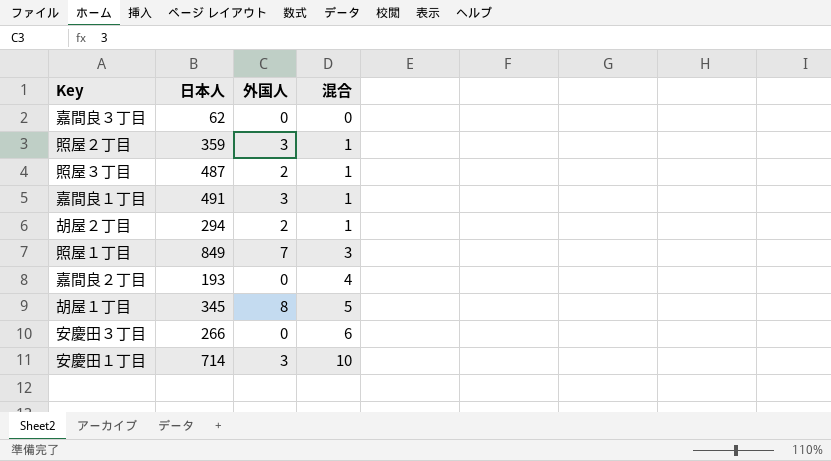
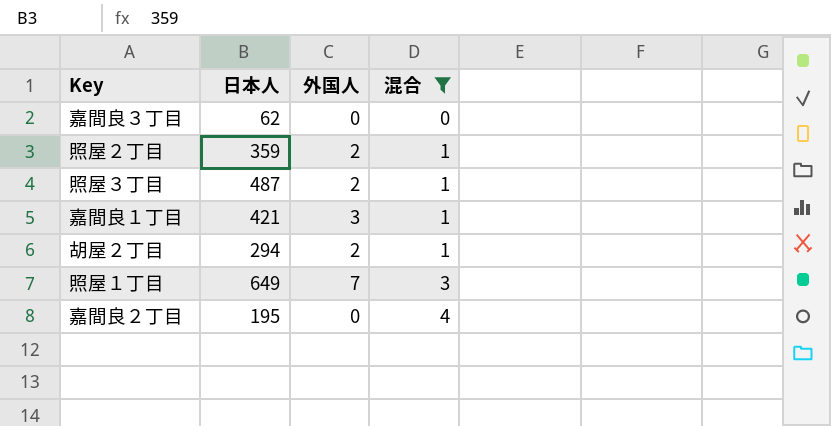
filter: none -> 混合 <= 4
照屋２丁目 | 外国人: 3 -> 2
嘉間良１丁目 | 日本人: 491 -> 421
照屋１丁目 | 日本人: 849 -> 649
嘉間良２丁目 | 日本人: 193 -> 195

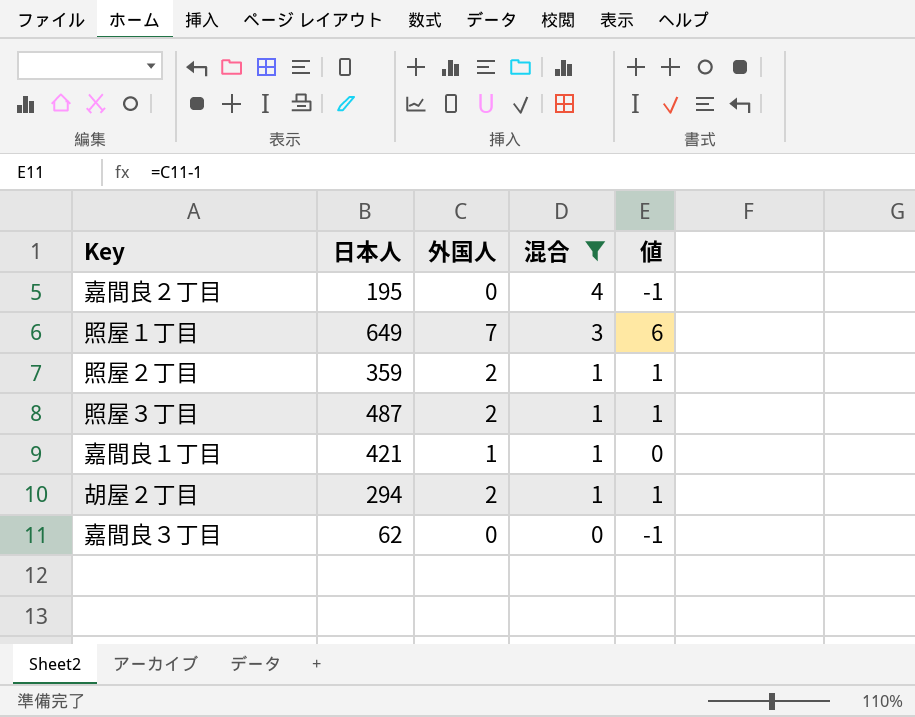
row order: 混合 ascending -> 混合 descending
column 値 | formula: none -> [外国人] - 1
嘉間良１丁目 | 外国人: 3 -> 1

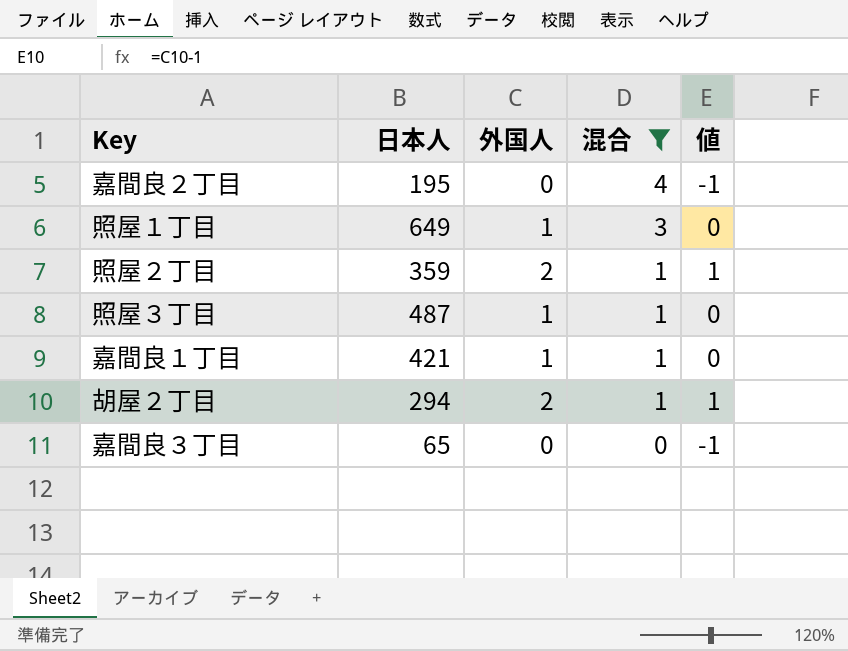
照屋１丁目 | 外国人: 7 -> 1
照屋１丁目 | 値: 6 -> 0
照屋３丁目 | 外国人: 2 -> 1
照屋３丁目 | 値: 1 -> 0
嘉間良３丁目 | 日本人: 62 -> 65

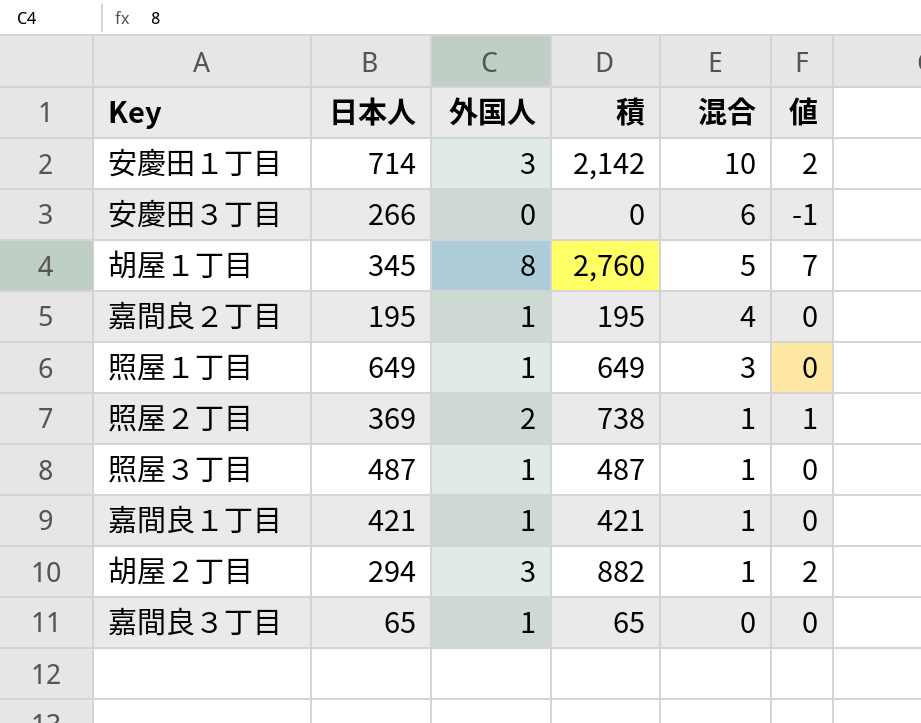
filter: 混合 <= 4 -> none
column 積 | formula: none -> [日本人] * [外国人]
嘉間良２丁目 | 外国人: 0 -> 1
嘉間良２丁目 | 値: -1 -> 0
照屋２丁目 | 日本人: 359 -> 369
胡屋２丁目 | 外国人: 2 -> 3
胡屋２丁目 | 値: 1 -> 2
嘉間良３丁目 | 外国人: 0 -> 1
嘉間良３丁目 | 値: -1 -> 0

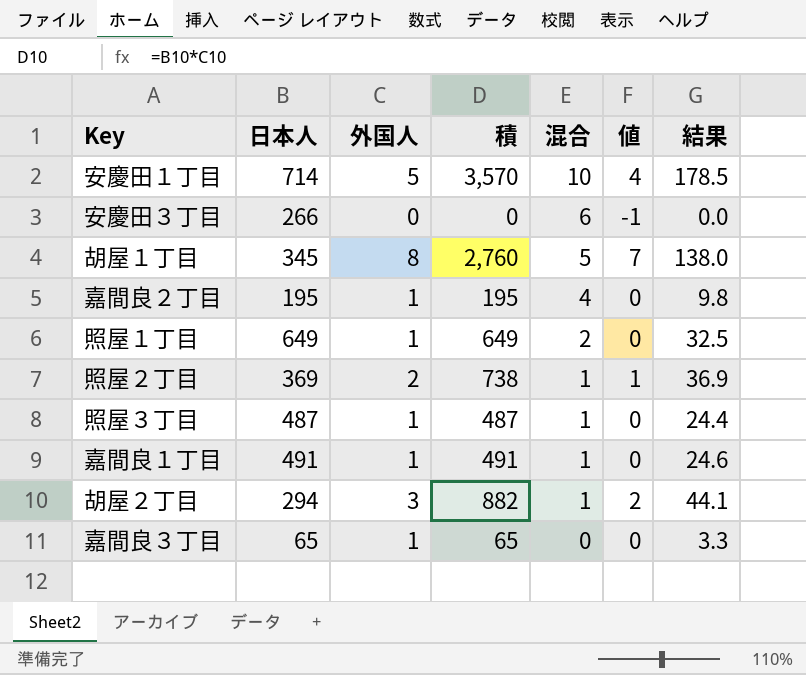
column 結果 | formula: none -> [積] * 0.05
安慶田１丁目 | 外国人: 3 -> 5
安慶田１丁目 | 積: 2,142 -> 3,570
安慶田１丁目 | 値: 2 -> 4
照屋１丁目 | 混合: 3 -> 2
嘉間良１丁目 | 日本人: 421 -> 491
嘉間良１丁目 | 積: 421 -> 491

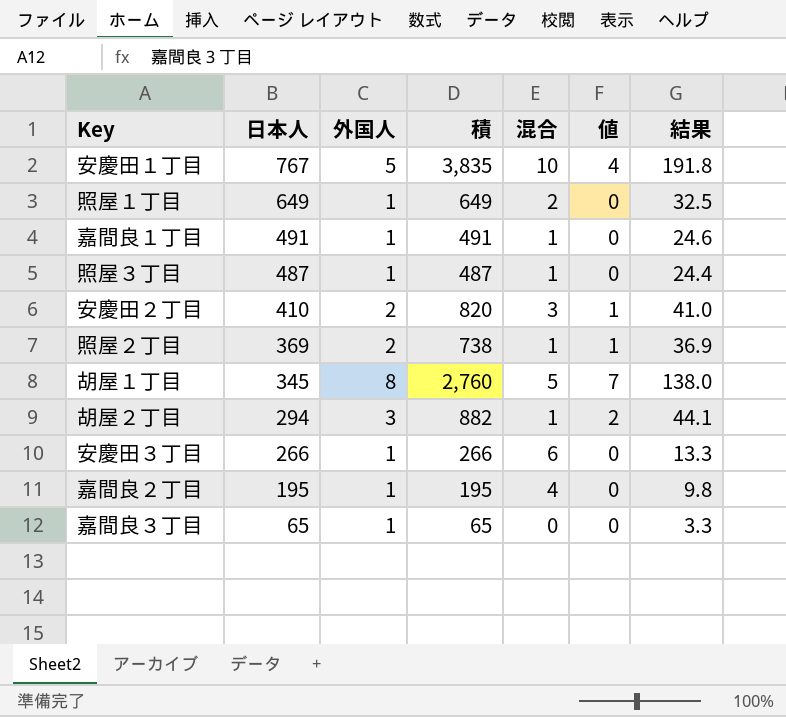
row order: 混合 descending -> 日本人 descending
安慶田１丁目 | 日本人: 714 -> 767
安慶田１丁目 | 積: 3,570 -> 3,835
安慶田１丁目 | 結果: 178.5 -> 191.8
row 安慶田２丁目: none -> 410 | 2 | 820 | 3 | 1 | 41.0
安慶田３丁目 | 外国人: 0 -> 1
安慶田３丁目 | 積: 0 -> 266
安慶田３丁目 | 値: -1 -> 0
安慶田３丁目 | 結果: 0.0 -> 13.3

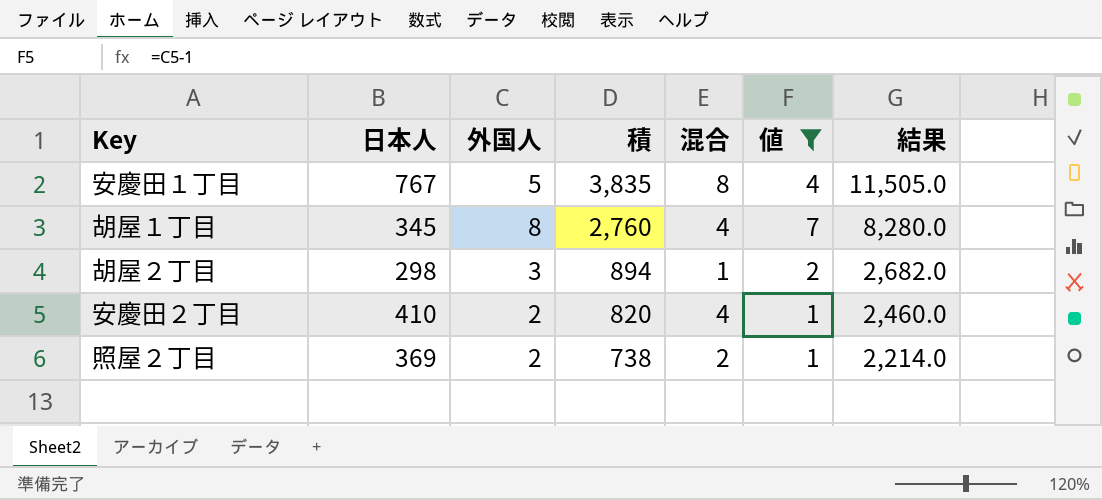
filter: none -> 値 != 0
row order: 日本人 descending -> 積 descending
column 結果 | formula: [積] * 0.05 -> [積] * 3
安慶田１丁目 | 混合: 10 -> 8
胡屋１丁目 | 混合: 5 -> 4
胡屋２丁目 | 日本人: 294 -> 298
胡屋２丁目 | 積: 882 -> 894
安慶田２丁目 | 混合: 3 -> 4
照屋２丁目 | 混合: 1 -> 2

